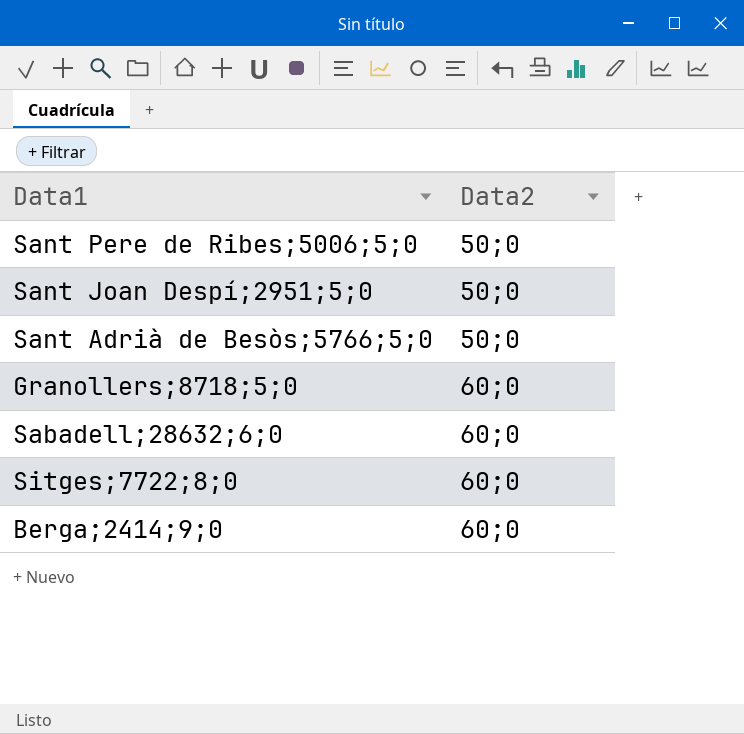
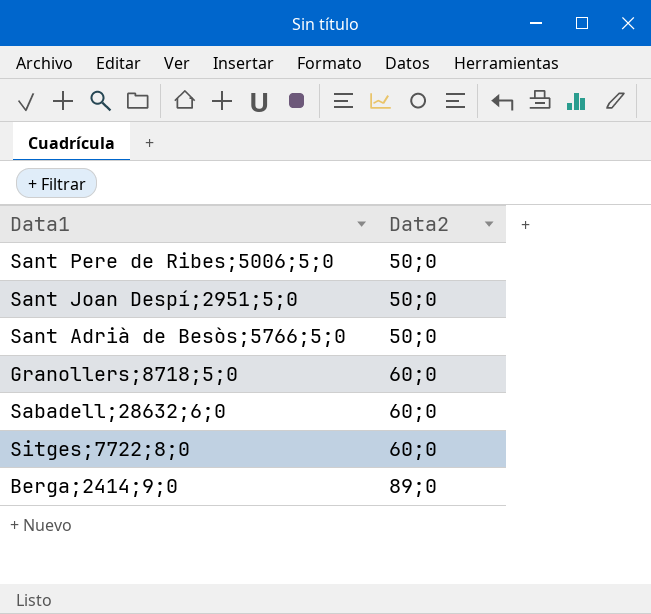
Berga;2414;9;0 | Data2: 60;0 -> 89;0

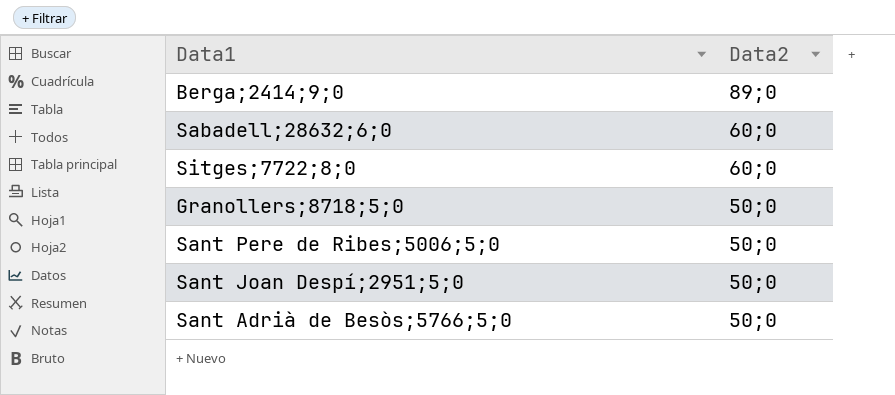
row order: Data2 ascending -> Data2 descending
Granollers;8718;5;0 | Data2: 60;0 -> 50;0

